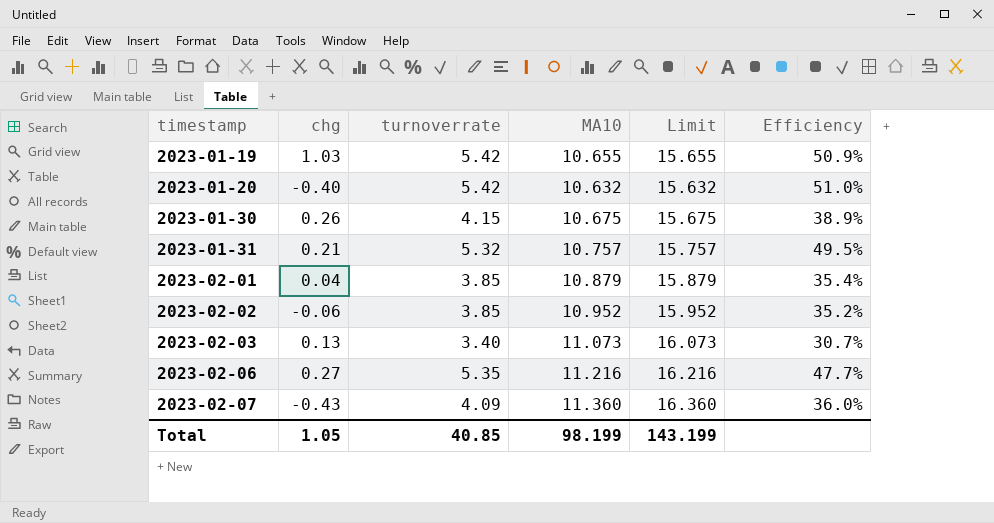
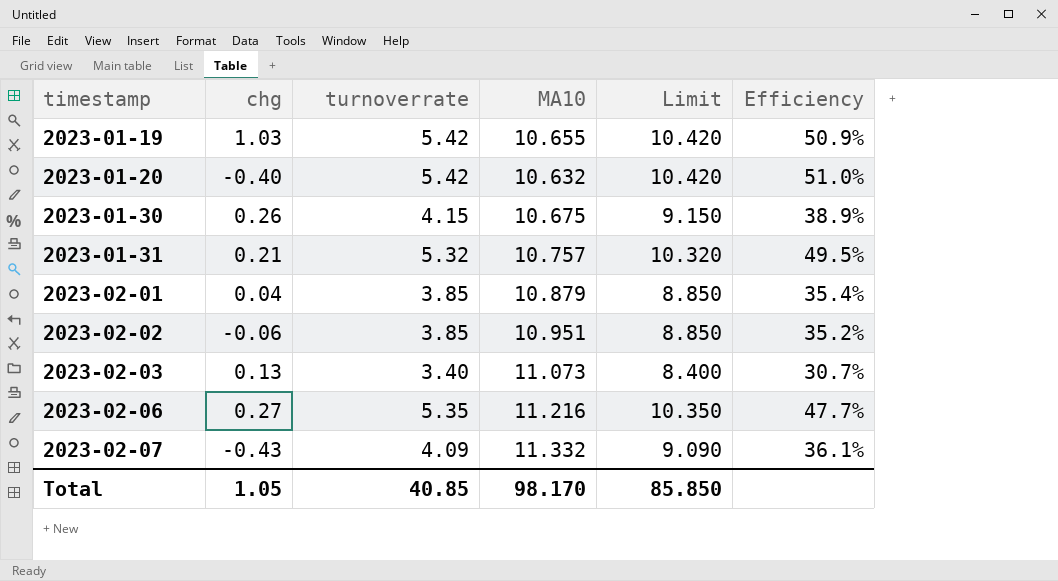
column Limit | formula: [MA10] + 5 -> [turnoverrate] + 5
2023-02-02 | MA10: 10.952 -> 10.951
2023-02-07 | MA10: 11.360 -> 11.332
2023-02-07 | Efficiency: 36.0% -> 36.1%
Total | MA10: 98.199 -> 98.170
Total | Limit: 143.199 -> 85.850

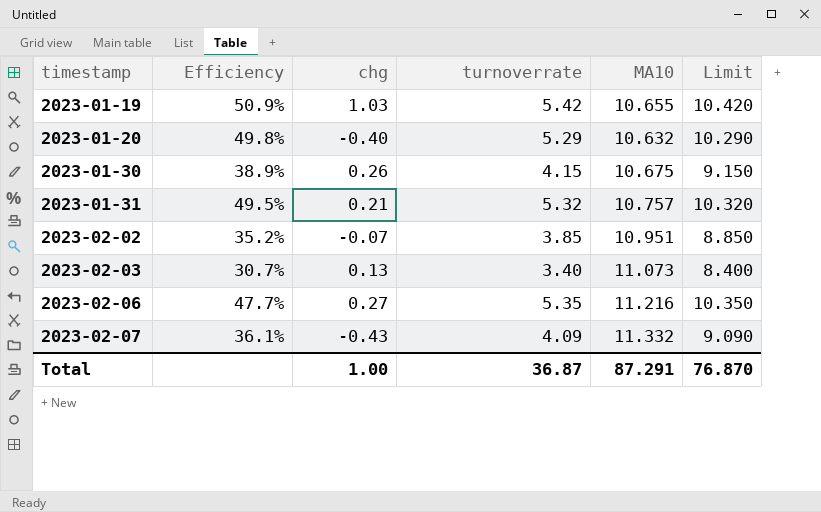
column Efficiency | position: 6 -> 2
row 2023-02-01: 0.04 | 3.85 | 10.879 | 8.850 | 35.4% -> none
2023-01-20 | Efficiency: 51.0% -> 49.8%
2023-01-20 | turnoverrate: 5.42 -> 5.29
2023-01-20 | Limit: 10.420 -> 10.290
2023-02-02 | chg: -0.06 -> -0.07
Total | chg: 1.05 -> 1.00
Total | turnoverrate: 40.85 -> 36.87
Total | MA10: 98.170 -> 87.291
Total | Limit: 85.850 -> 76.870

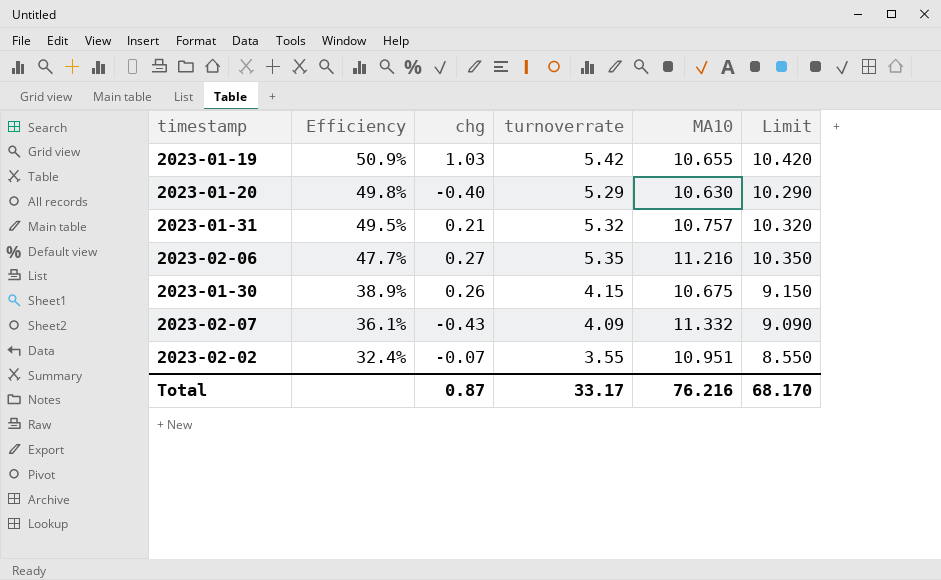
row order: timestamp ascending -> Efficiency descending
row 2023-02-03: 30.7% | 0.13 | 3.40 | 11.073 | 8.400 -> none
2023-01-20 | MA10: 10.632 -> 10.630
2023-02-02 | Efficiency: 35.2% -> 32.4%
2023-02-02 | turnoverrate: 3.85 -> 3.55
2023-02-02 | Limit: 8.850 -> 8.550
Total | chg: 1.00 -> 0.87
Total | turnoverrate: 36.87 -> 33.17
Total | MA10: 87.291 -> 76.216
Total | Limit: 76.870 -> 68.170

